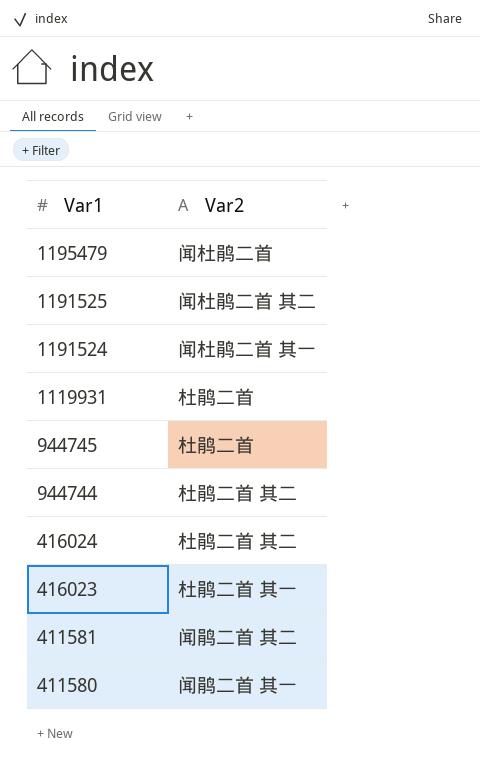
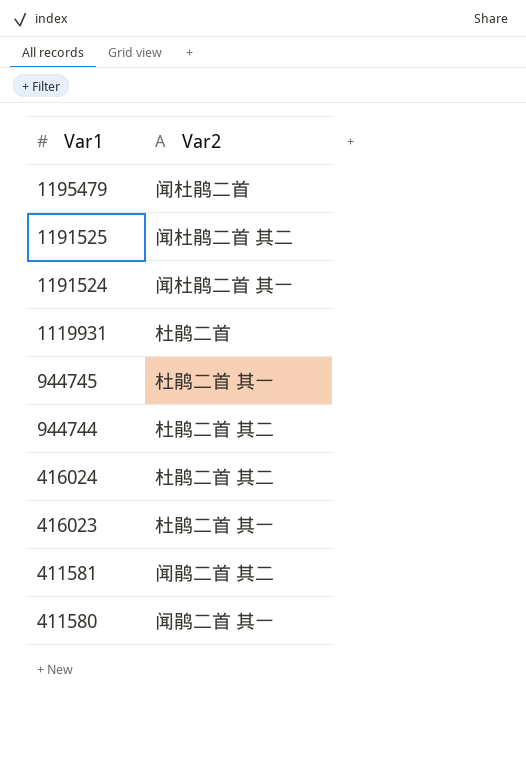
944745 | Var2: 杜鹃二首 -> 杜鹃二首 其一

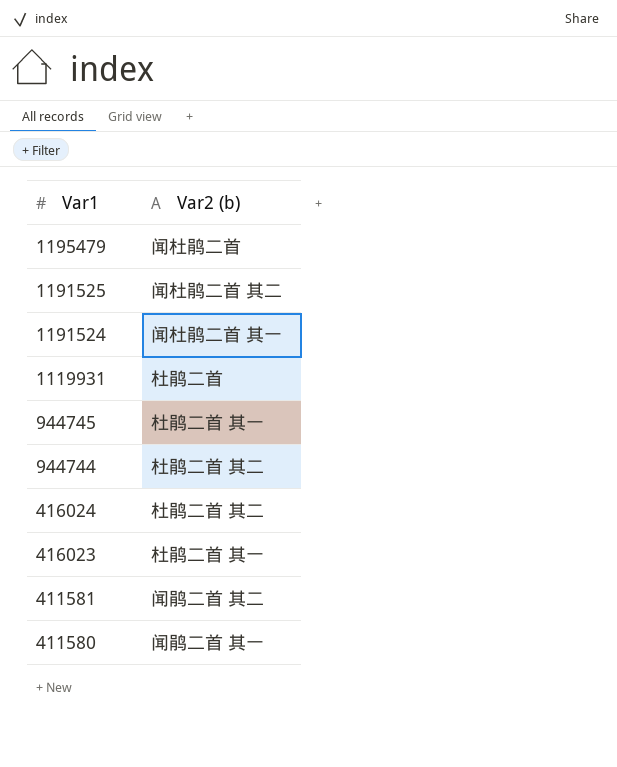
column name: Var2 -> Var2 (b)

